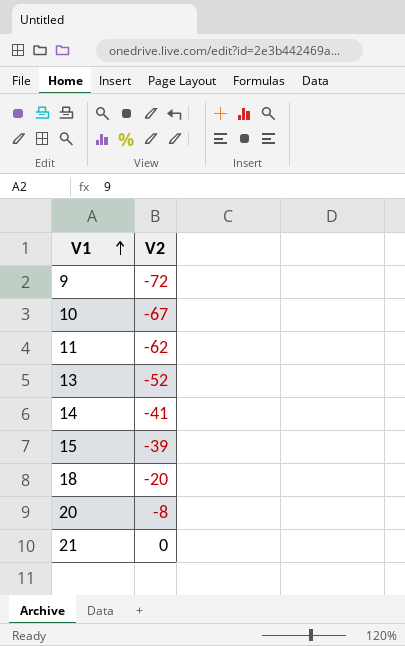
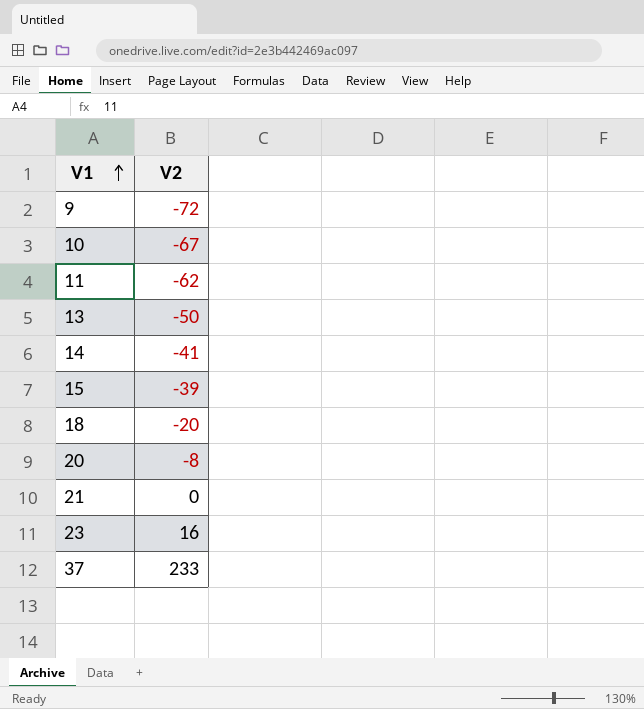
13 | V2: -52 -> -50
row 23: none -> 16
row 37: none -> 233

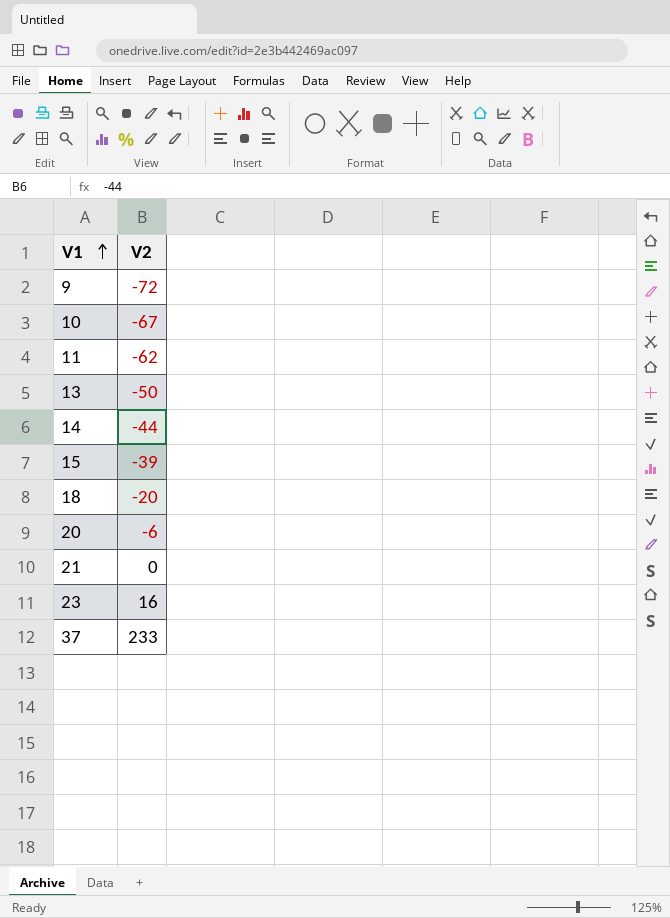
14 | V2: -41 -> -44
20 | V2: -8 -> -6

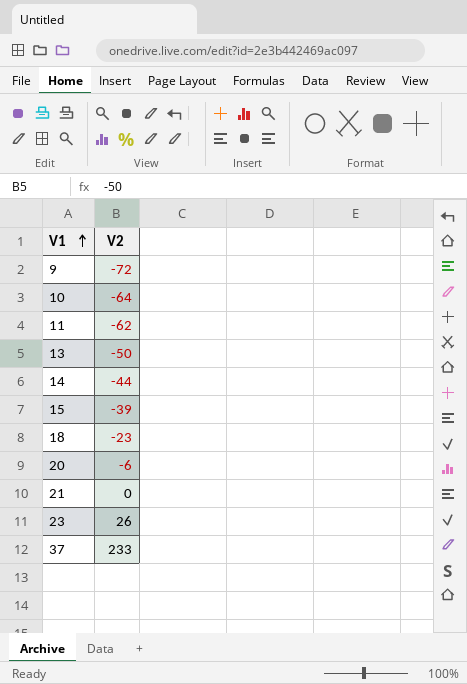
10 | V2: -67 -> -64
18 | V2: -20 -> -23
23 | V2: 16 -> 26

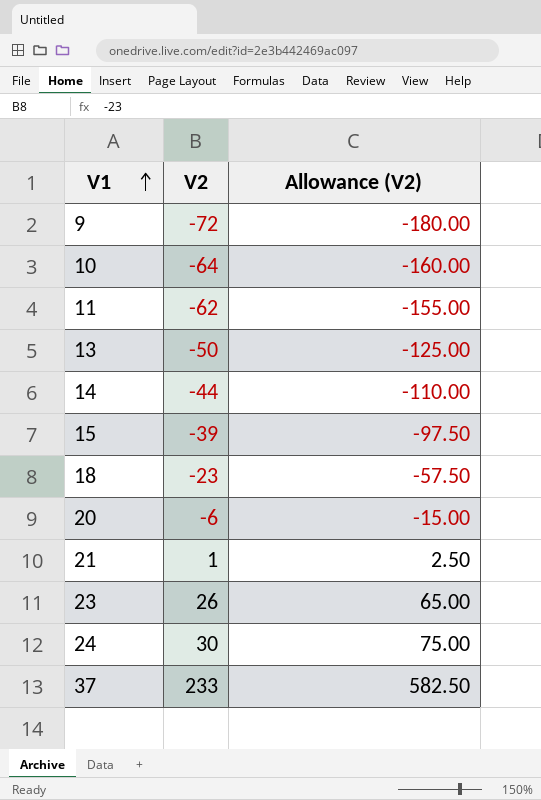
column Allowance (V2) | formula: none -> [V2] * 2.5
21 | V2: 0 -> 1
row 24: none -> 30 | 75.00

